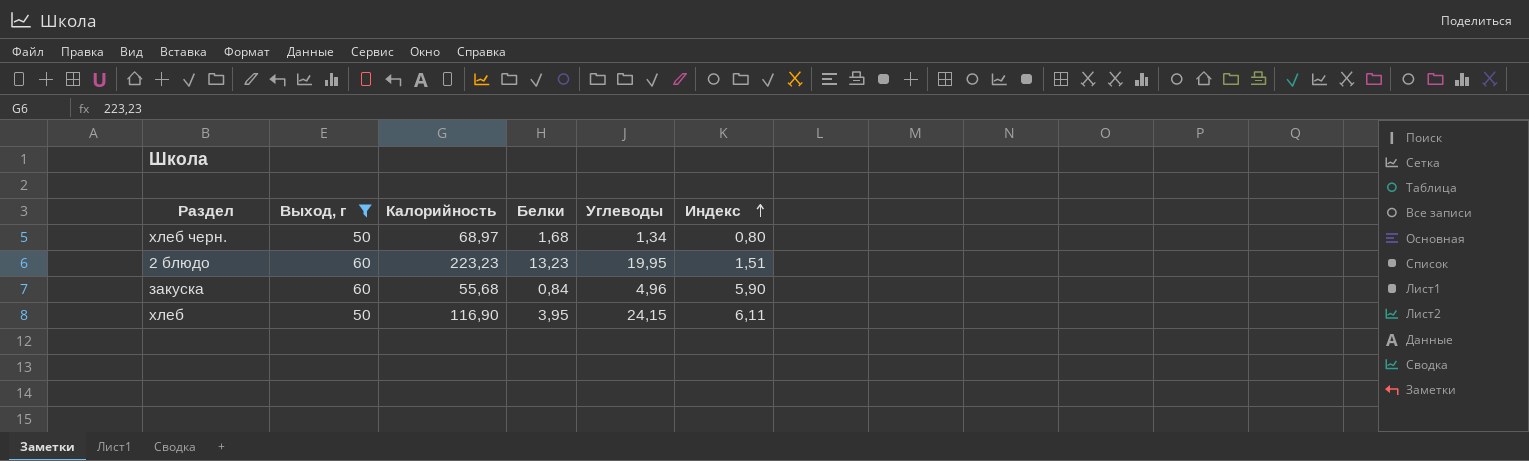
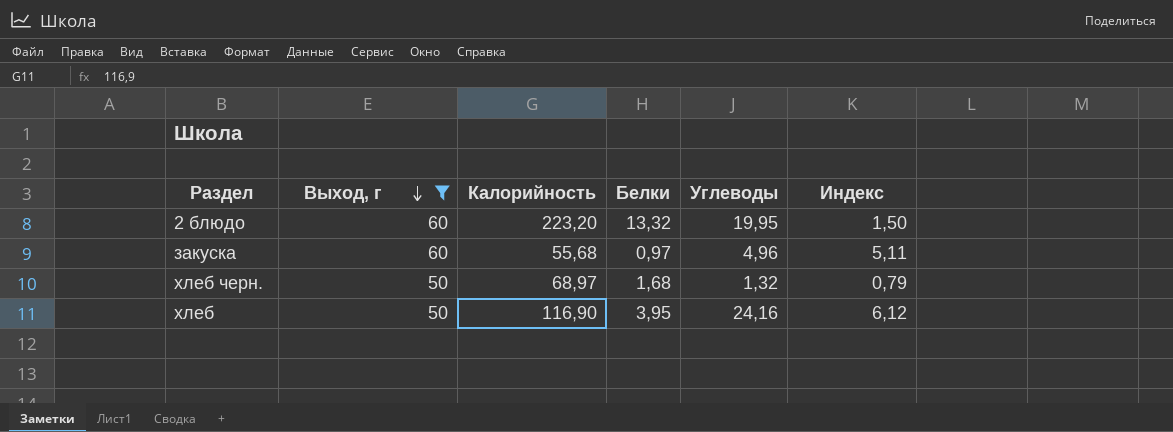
row order: Индекс ascending -> Выход, г descending
2 блюдо | Калорийность: 223,23 -> 223,20
2 блюдо | Белки: 13,23 -> 13,32
2 блюдо | Индекс: 1,51 -> 1,50
закуска | Белки: 0,84 -> 0,97
закуска | Индекс: 5,90 -> 5,11
хлеб черн. | Углеводы: 1,34 -> 1,32
хлеб черн. | Индекс: 0,80 -> 0,79
хлеб | Углеводы: 24,15 -> 24,16
хлеб | Индекс: 6,11 -> 6,12

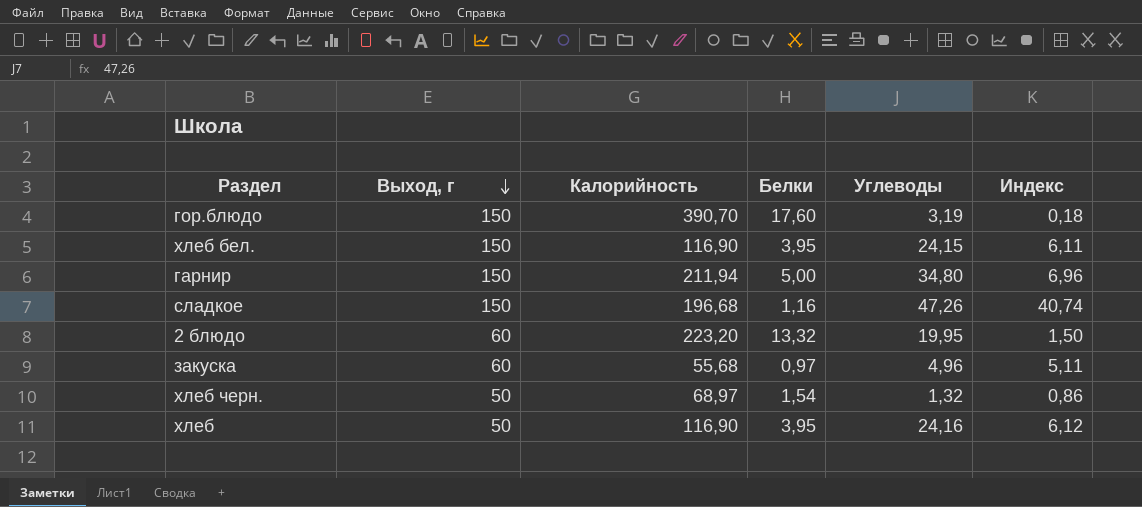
filter: Выход, г != 150 -> none
хлеб черн. | Белки: 1,68 -> 1,54
хлеб черн. | Индекс: 0,79 -> 0,86

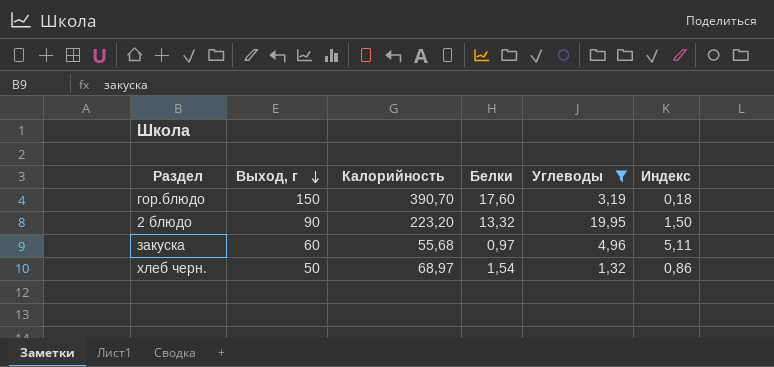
filter: none -> Углеводы <= 19,95
2 блюдо | Выход, г: 60 -> 90

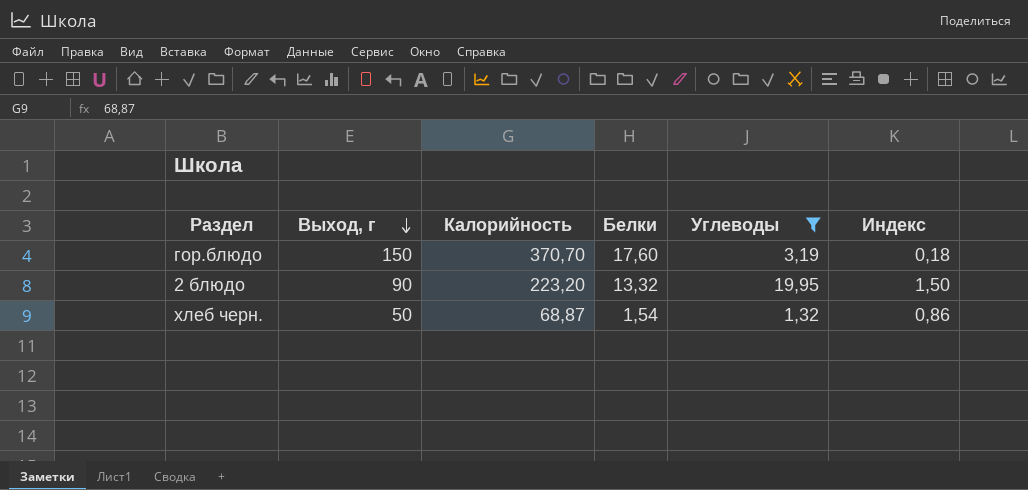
row закуска: 60 | 55,68 | 0,97 | 4,96 | 5,11 -> none
гор.блюдо | Калорийность: 390,70 -> 370,70
хлеб черн. | Калорийность: 68,97 -> 68,87

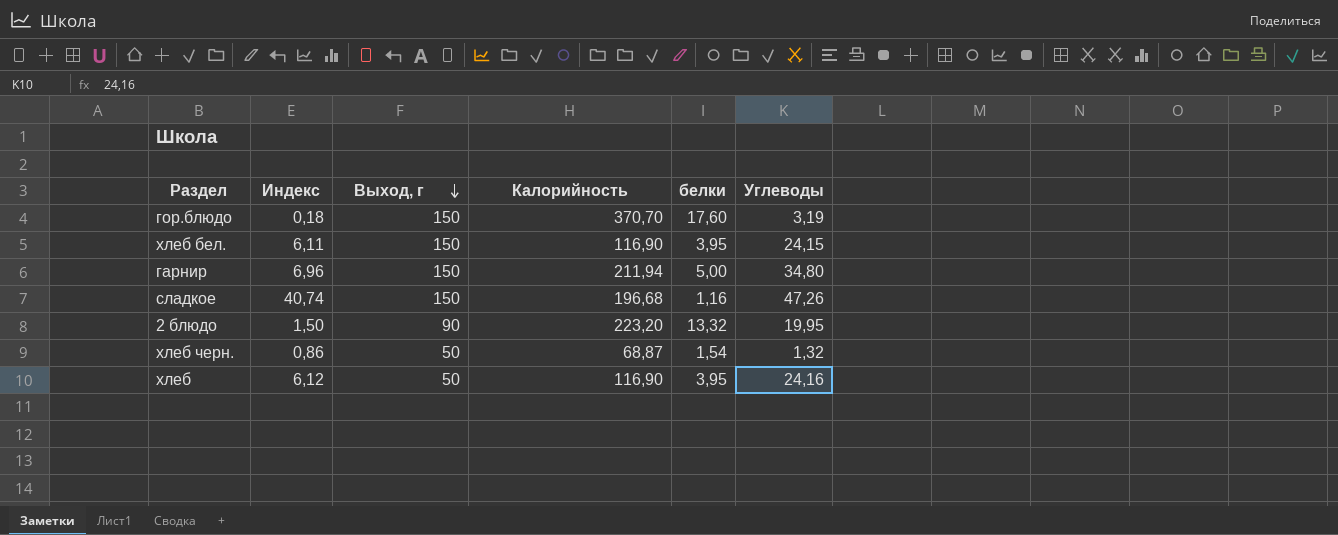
filter: Углеводы <= 19,95 -> none
column Индекс | position: 6 -> 2
column name: Белки -> белки

